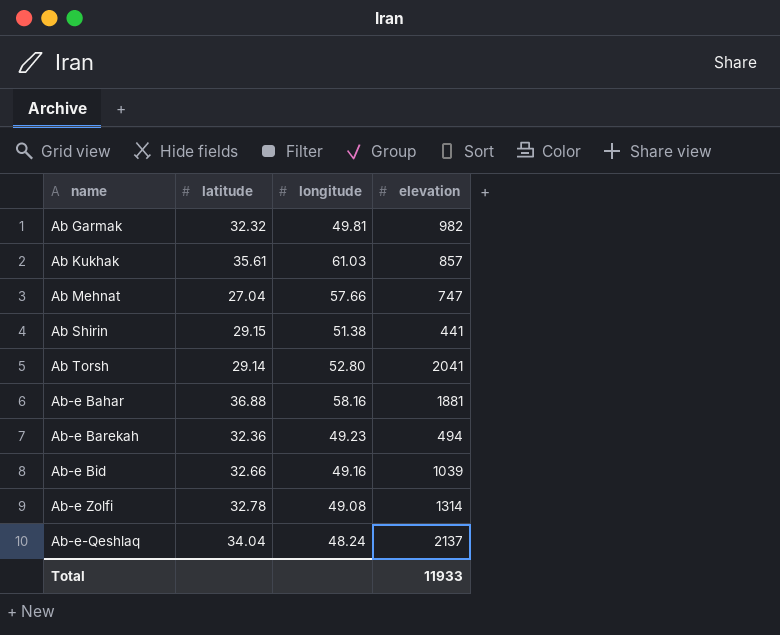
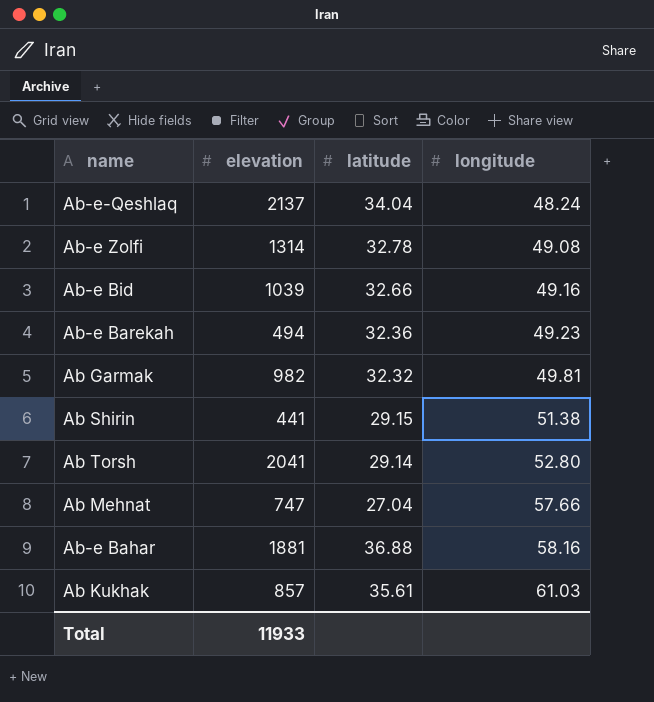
row order: name ascending -> longitude ascending
column elevation | position: 4 -> 2

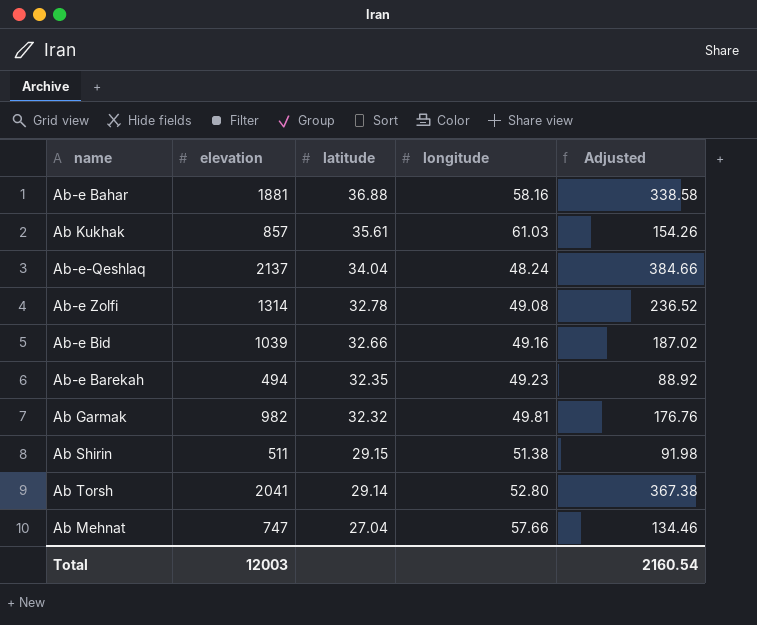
row order: longitude ascending -> latitude descending
column Adjusted | formula: none -> [elevation] * 0.18
Ab-e Barekah | latitude: 32.36 -> 32.35
Ab Shirin | elevation: 441 -> 511
Total | elevation: 11933 -> 12003

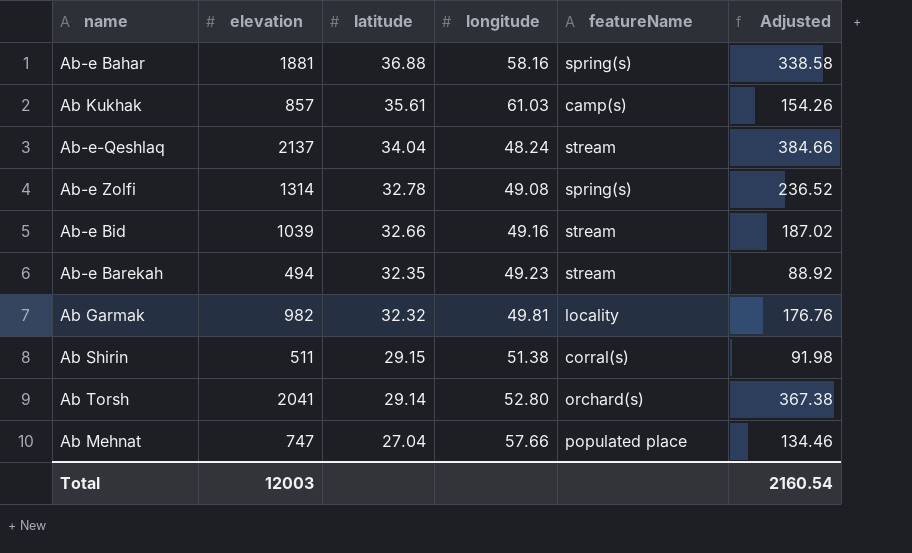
column featureName | position: none -> 5

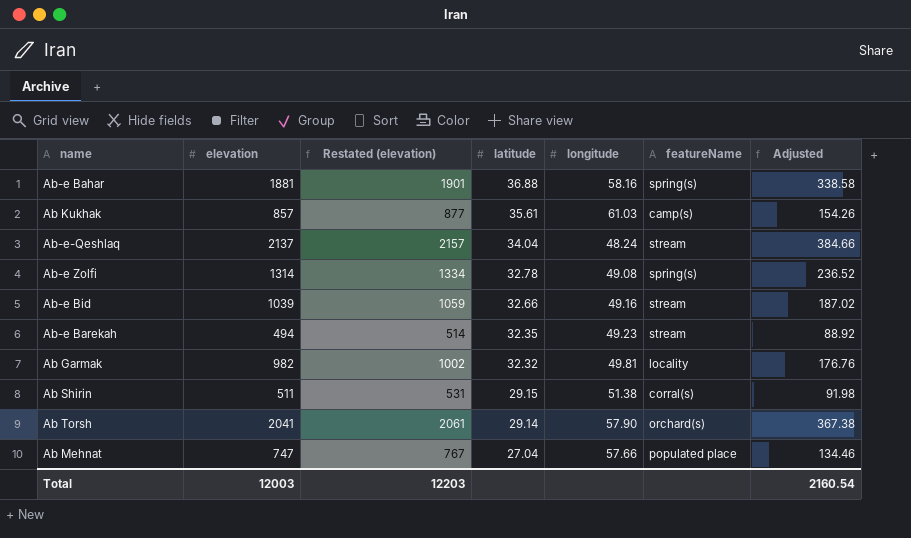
column Restated (elevation) | formula: none -> [elevation] + 20
Ab Torsh | longitude: 52.80 -> 57.90

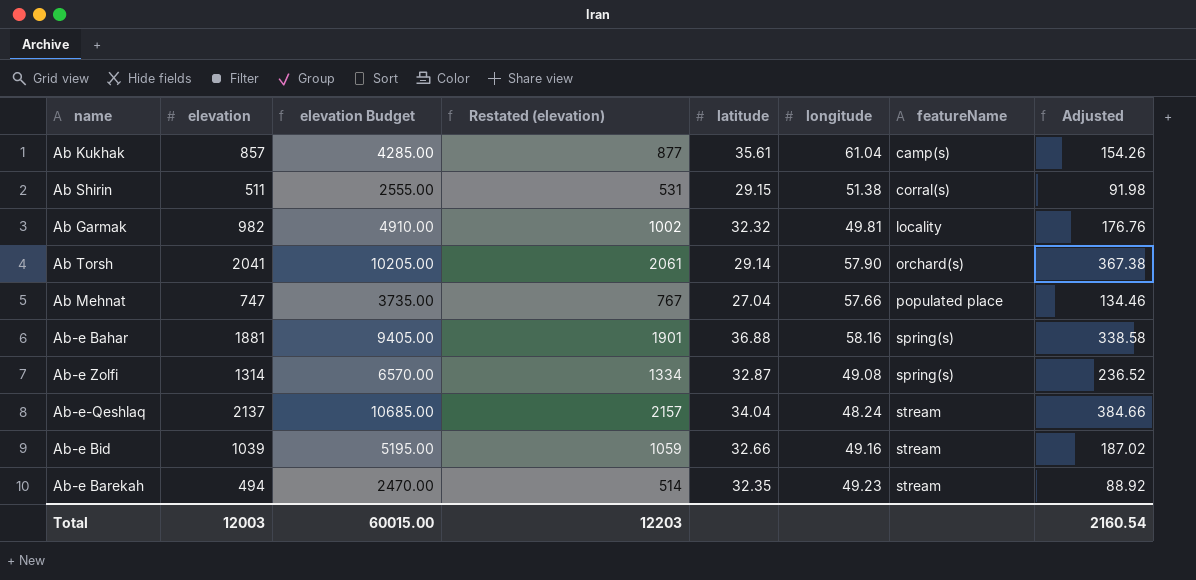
row order: latitude descending -> featureName ascending
column elevation Budget | formula: none -> [elevation] * 5
Ab Kukhak | longitude: 61.03 -> 61.04
Ab-e Zolfi | latitude: 32.78 -> 32.87

